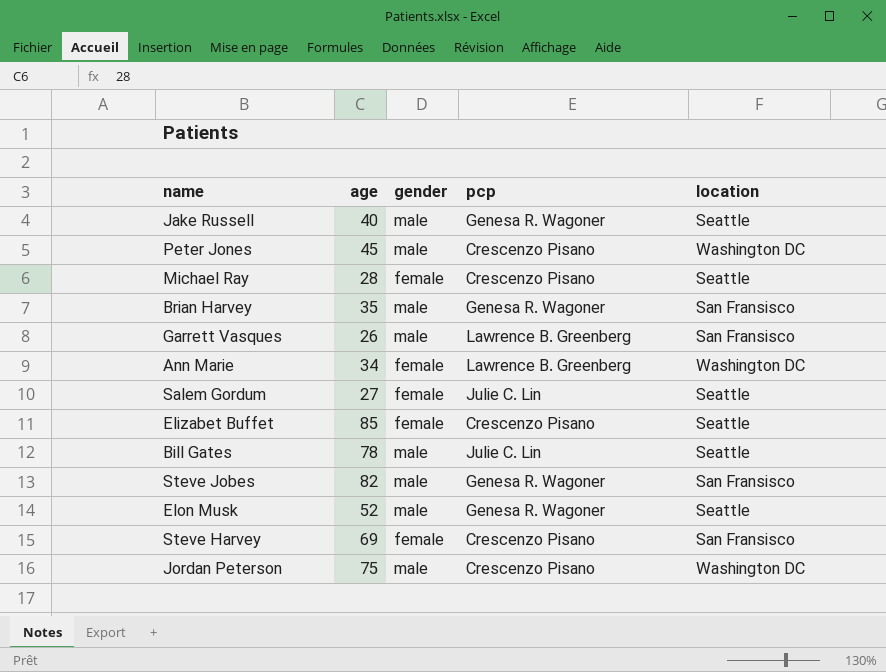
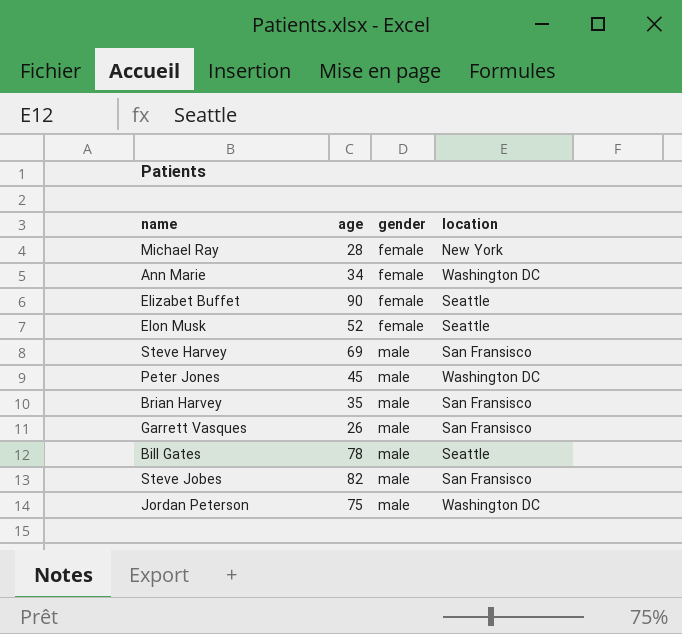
row order: none -> gender ascending
column pcp | position: 4 -> none
row Jake Russell: 40 | male | Genesa R. Wagoner | Seattle -> none
row Salem Gordum: 27 | female | Julie C. Lin | Seattle -> none
Michael Ray | location: Seattle -> New York
Elizabet Buffet | age: 85 -> 90
Elon Musk | gender: male -> female
Steve Harvey | gender: female -> male

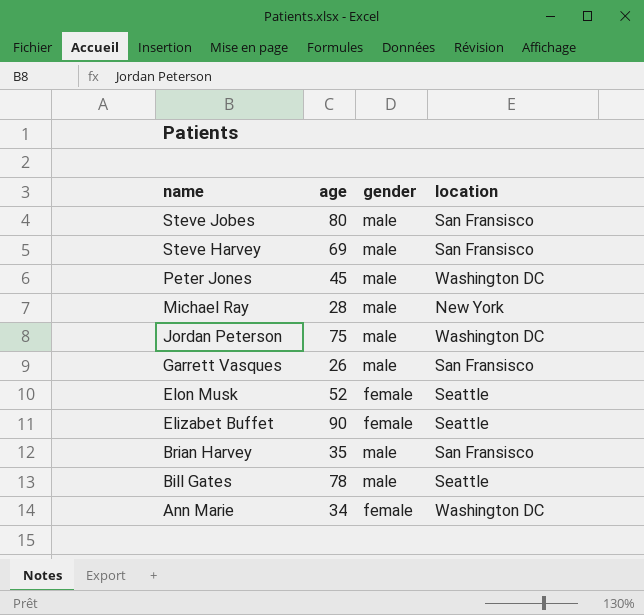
row order: gender ascending -> name descending
Steve Jobes | age: 82 -> 80
Michael Ray | gender: female -> male

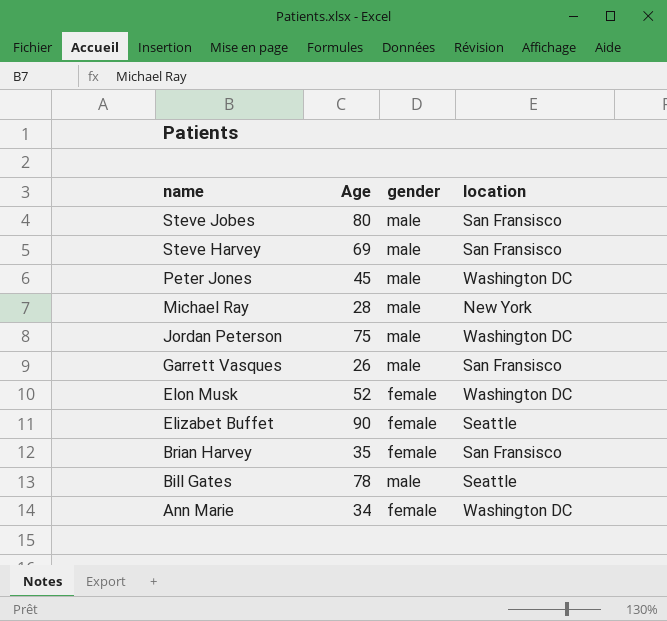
column name: age -> Age
Elon Musk | location: Seattle -> Washington DC
Brian Harvey | gender: male -> female

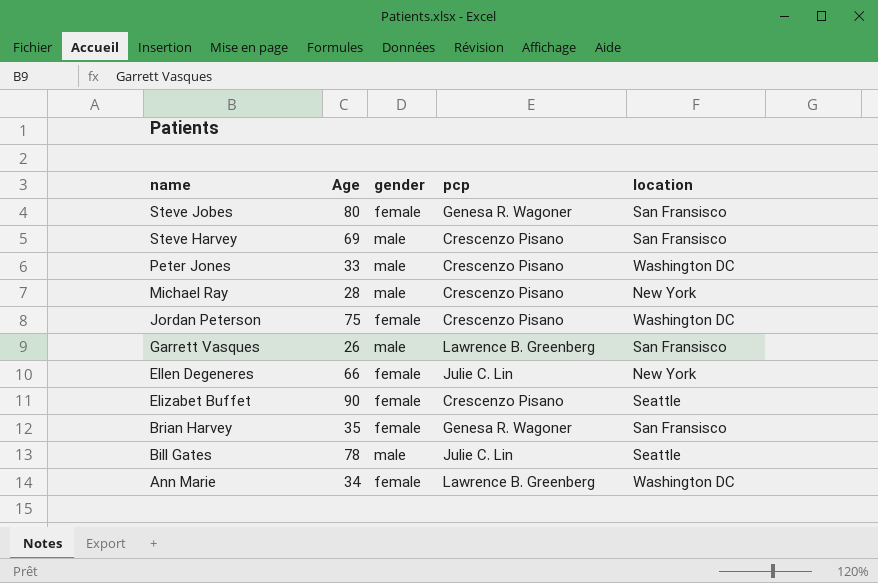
column pcp | position: none -> 4
row Elon Musk: 52 | female | Washington DC -> none
Steve Jobes | gender: male -> female
Peter Jones | Age: 45 -> 33
Jordan Peterson | gender: male -> female
row Ellen Degeneres: none -> 66 | female | Julie C. Lin | New York

